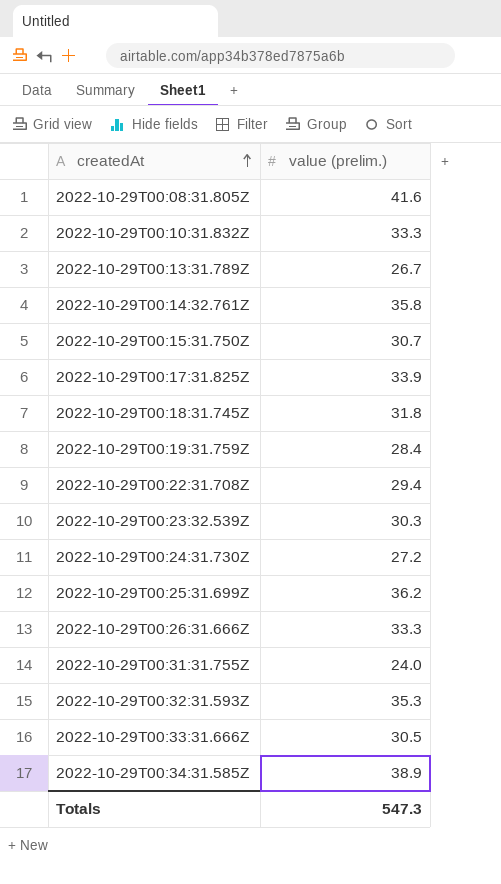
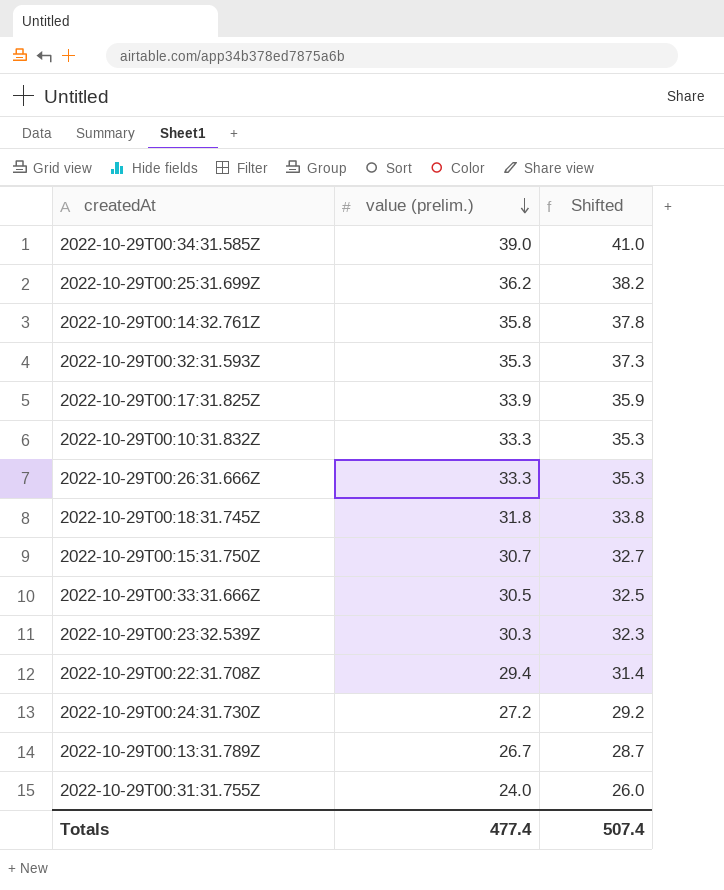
row order: createdAt ascending -> value (prelim.) descending
column Shifted | formula: none -> [value (prelim.)] + 2
row 2022-10-29T00:08:31.805Z: 41.6 -> none
row 2022-10-29T00:19:31.759Z: 28.4 -> none
2022-10-29T00:34:31.585Z | value (prelim.): 38.9 -> 39.0
Totals | value (prelim.): 547.3 -> 477.4

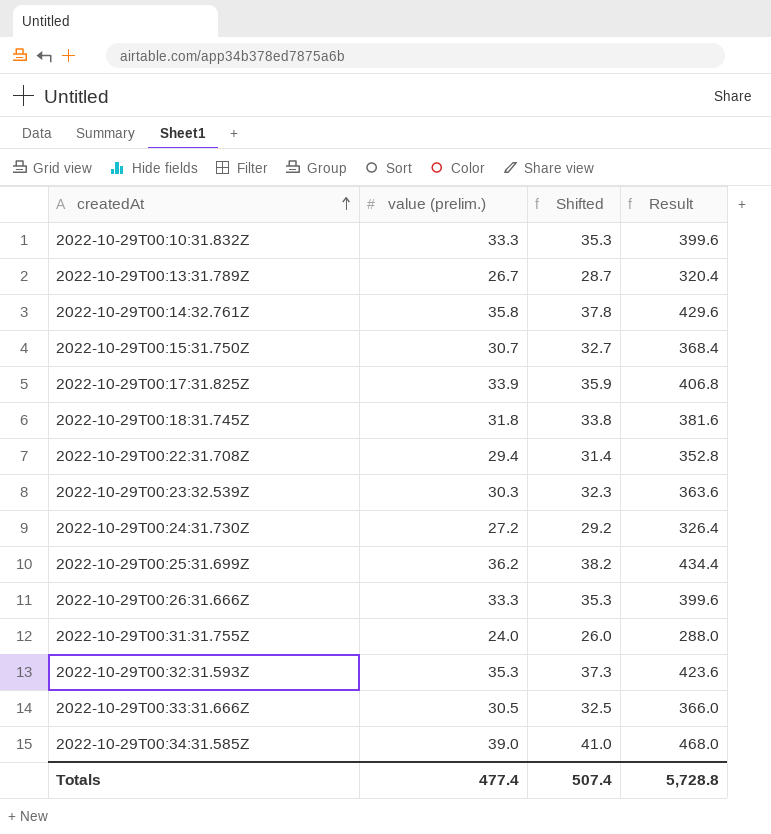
row order: value (prelim.) descending -> createdAt ascending
column Result | formula: none -> [value (prelim.)] * 12

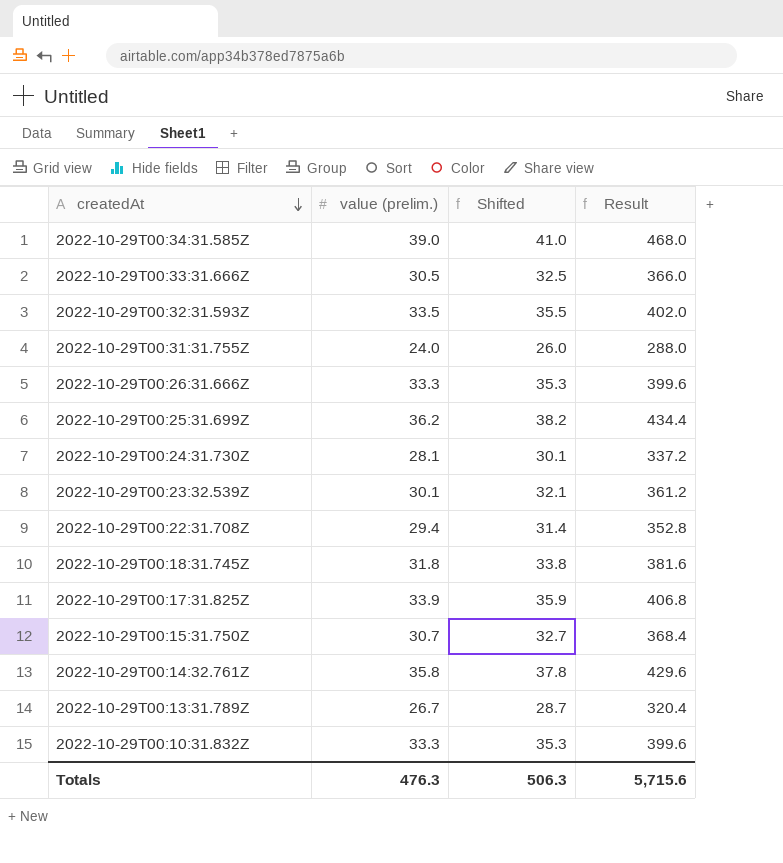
row order: createdAt ascending -> createdAt descending
2022-10-29T00:32:31.593Z | value (prelim.): 35.3 -> 33.5
2022-10-29T00:32:31.593Z | Shifted: 37.3 -> 35.5
2022-10-29T00:32:31.593Z | Result: 423.6 -> 402.0
2022-10-29T00:24:31.730Z | value (prelim.): 27.2 -> 28.1
2022-10-29T00:24:31.730Z | Shifted: 29.2 -> 30.1
2022-10-29T00:24:31.730Z | Result: 326.4 -> 337.2
2022-10-29T00:23:32.539Z | value (prelim.): 30.3 -> 30.1
2022-10-29T00:23:32.539Z | Shifted: 32.3 -> 32.1
2022-10-29T00:23:32.539Z | Result: 363.6 -> 361.2
Totals | value (prelim.): 477.4 -> 476.3
Totals | Shifted: 507.4 -> 506.3
Totals | Result: 5,728.8 -> 5,715.6

